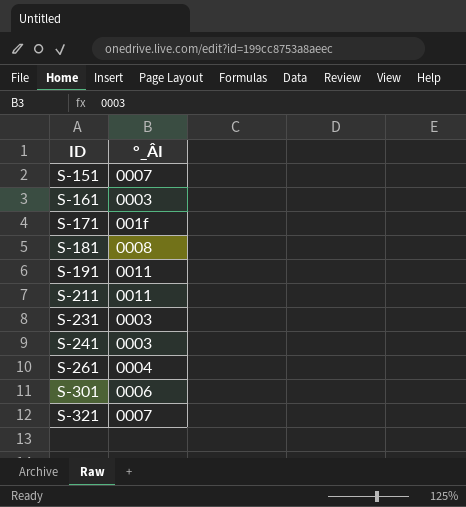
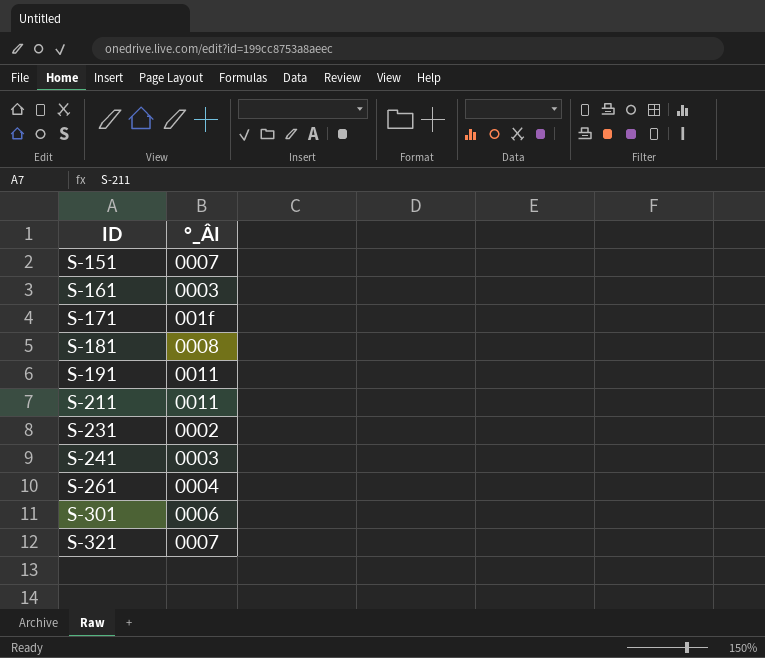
S-231 | °_ÂI: 0003 -> 0002

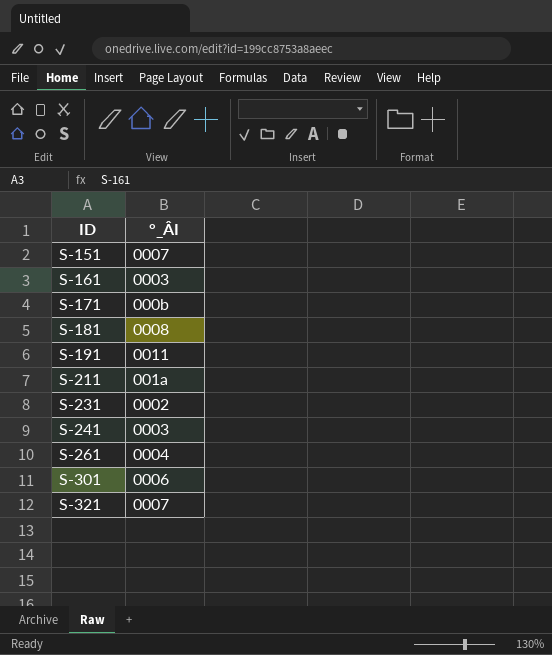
S-171 | °_ÂI: 001f -> 000b
S-211 | °_ÂI: 0011 -> 001a

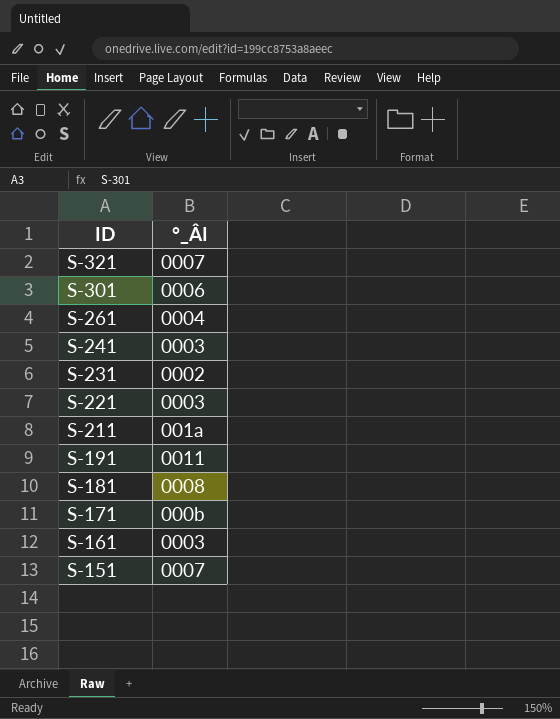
row order: ID ascending -> ID descending
row S-221: none -> 0003

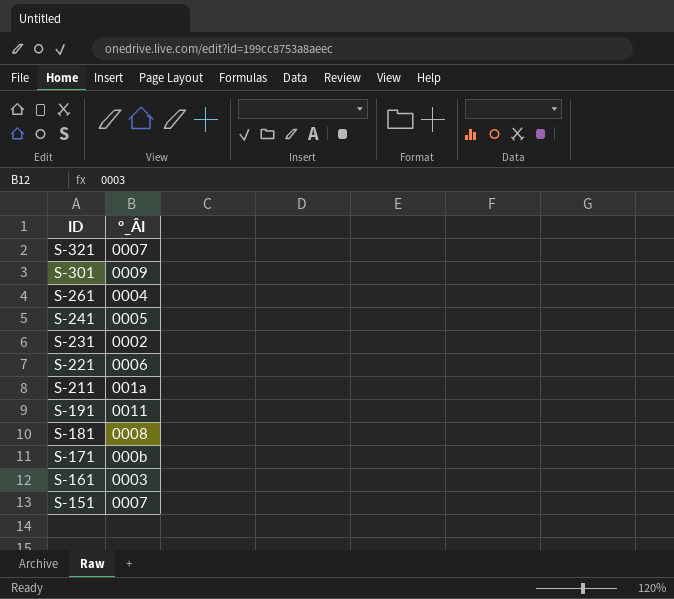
S-301 | °_ÂI: 0006 -> 0009
S-241 | °_ÂI: 0003 -> 0005
S-221 | °_ÂI: 0003 -> 0006

